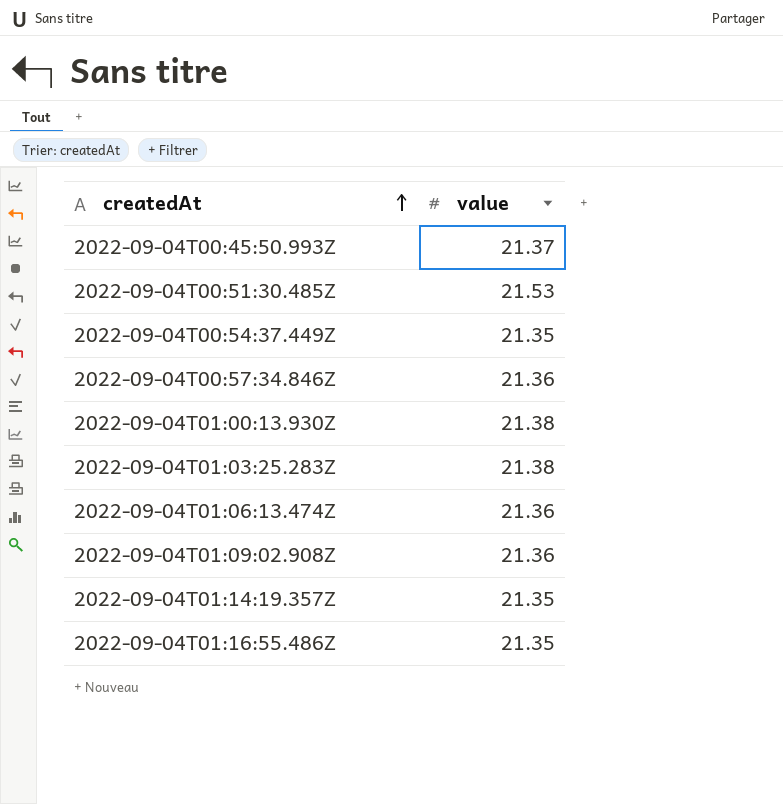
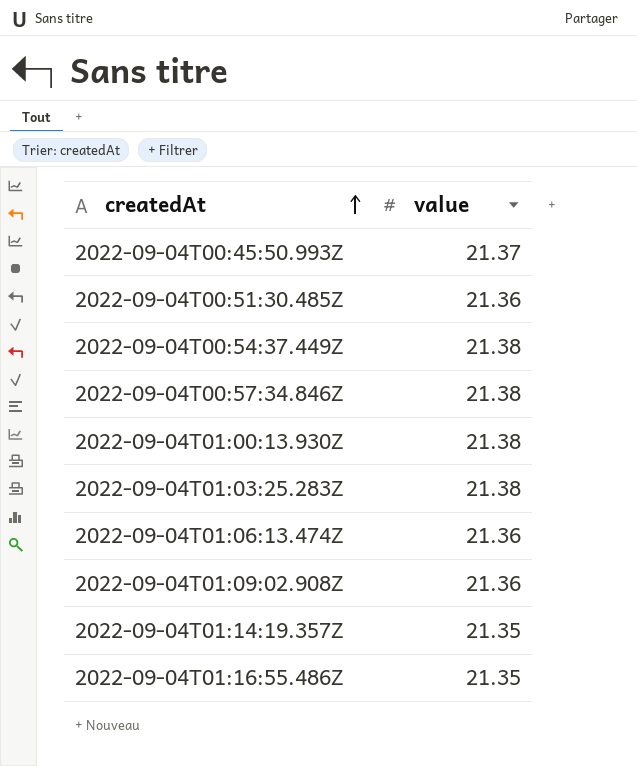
2022-09-04T00:51:30.485Z | value: 21.53 -> 21.36
2022-09-04T00:54:37.449Z | value: 21.35 -> 21.38
2022-09-04T00:57:34.846Z | value: 21.36 -> 21.38

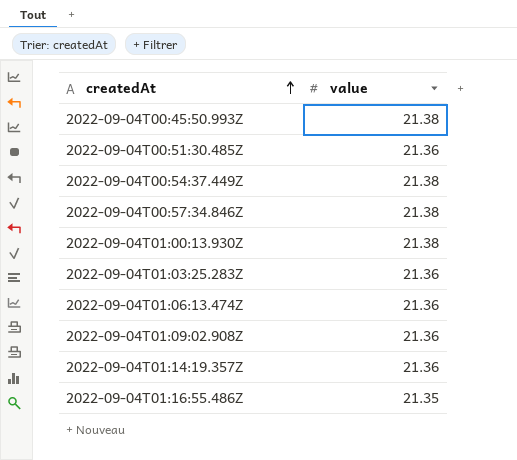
2022-09-04T00:45:50.993Z | value: 21.37 -> 21.38
2022-09-04T01:03:25.283Z | value: 21.38 -> 21.36
2022-09-04T01:14:19.357Z | value: 21.35 -> 21.36

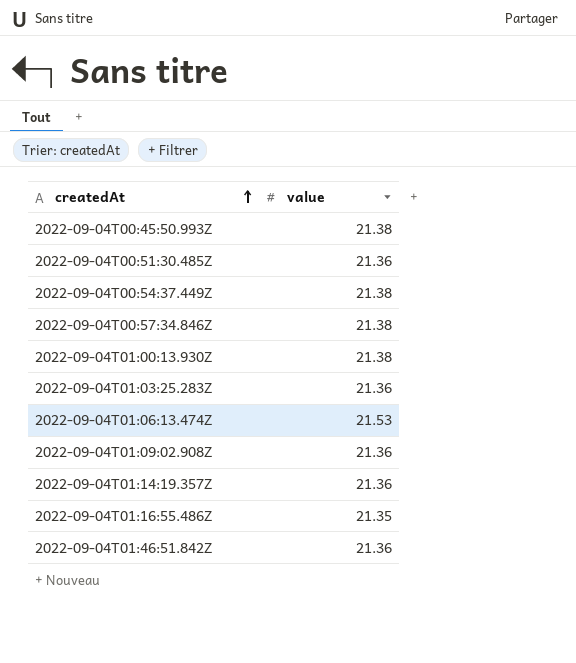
2022-09-04T01:06:13.474Z | value: 21.36 -> 21.53
row 2022-09-04T01:46:51.842Z: none -> 21.36

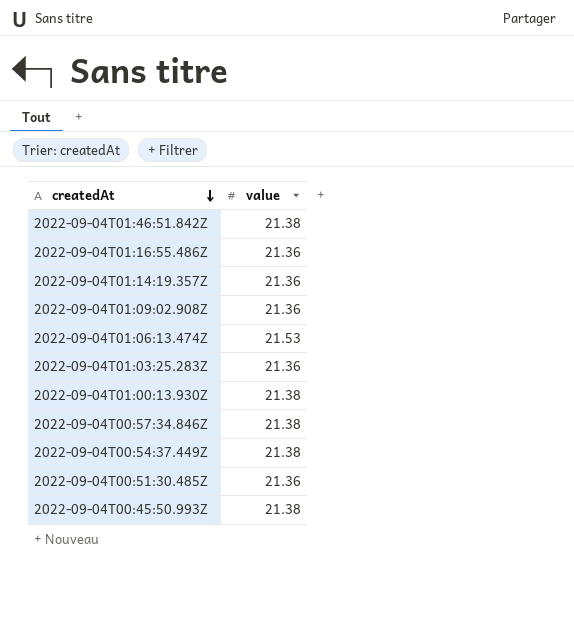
row order: createdAt ascending -> createdAt descending
2022-09-04T01:46:51.842Z | value: 21.36 -> 21.38
2022-09-04T01:16:55.486Z | value: 21.35 -> 21.36

